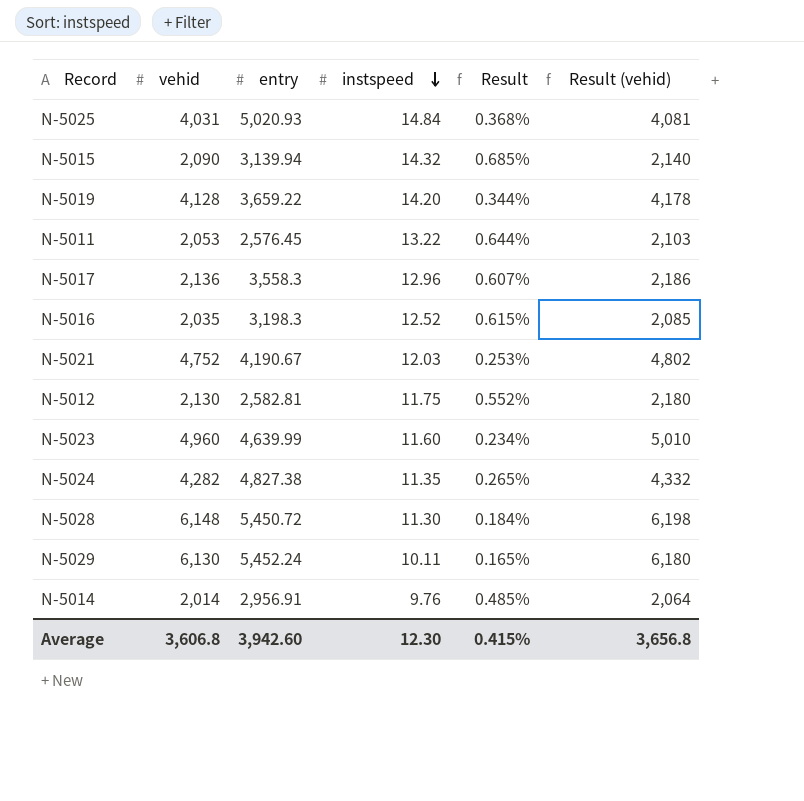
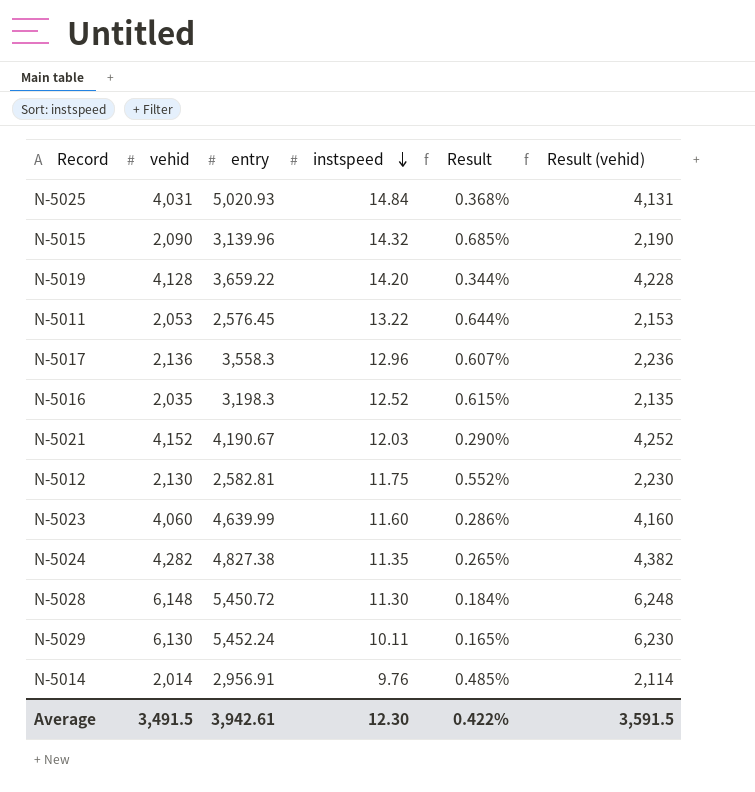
column Result (vehid) | formula: [vehid] + 50 -> [vehid] + 100
N-5015 | entry: 3,139.94 -> 3,139.96
N-5021 | vehid: 4,752 -> 4,152
N-5021 | Result: 0.253% -> 0.290%
N-5023 | vehid: 4,960 -> 4,060
N-5023 | Result: 0.234% -> 0.286%
Average | vehid: 3,606.8 -> 3,491.5
Average | entry: 3,942.60 -> 3,942.61
Average | Result: 0.415% -> 0.422%
Average | Result (vehid): 3,656.8 -> 3,591.5

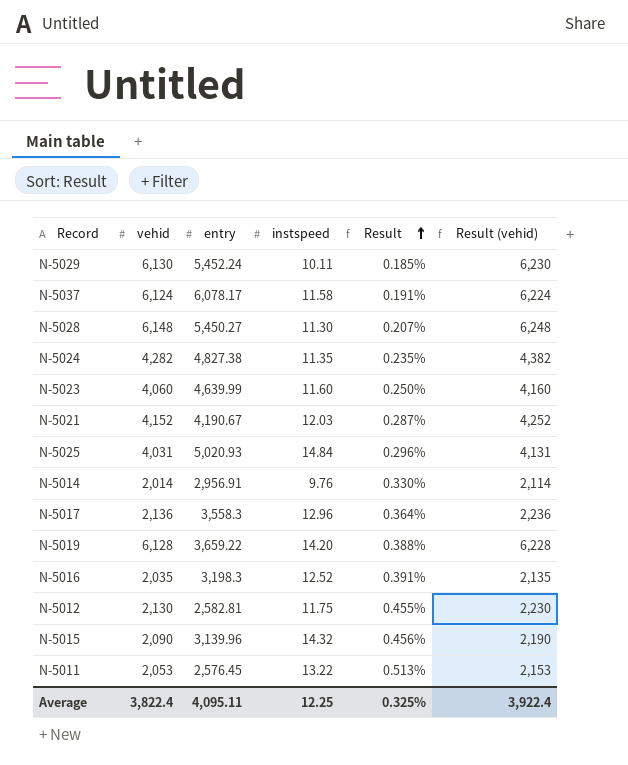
row order: instspeed descending -> Result ascending
column Result | formula: [instspeed] / [vehid] -> [instspeed] / [entry]
row N-5037: none -> 6,124 | 6,078.17 | 11.58 | 0.191% | 6,224
N-5028 | entry: 5,450.72 -> 5,450.27
N-5019 | vehid: 4,128 -> 6,128
N-5019 | Result (vehid): 4,228 -> 6,228
Average | vehid: 3,491.5 -> 3,822.4
Average | entry: 3,942.61 -> 4,095.11
Average | instspeed: 12.30 -> 12.25
Average | Result: 0.422% -> 0.325%
Average | Result (vehid): 3,591.5 -> 3,922.4

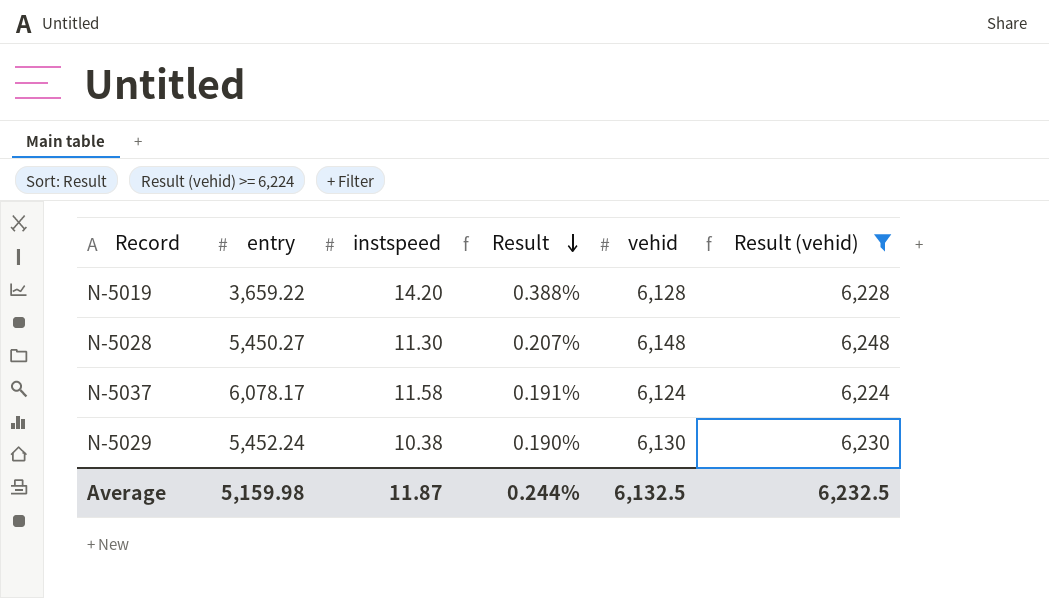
filter: none -> Result (vehid) >= 6,224
row order: Result ascending -> Result descending
column vehid | position: 2 -> 5
N-5029 | instspeed: 10.11 -> 10.38
N-5029 | Result: 0.185% -> 0.190%
Average | entry: 4,095.11 -> 5,159.98
Average | instspeed: 12.25 -> 11.87
Average | Result: 0.325% -> 0.244%
Average | vehid: 3,822.4 -> 6,132.5
Average | Result (vehid): 3,922.4 -> 6,232.5

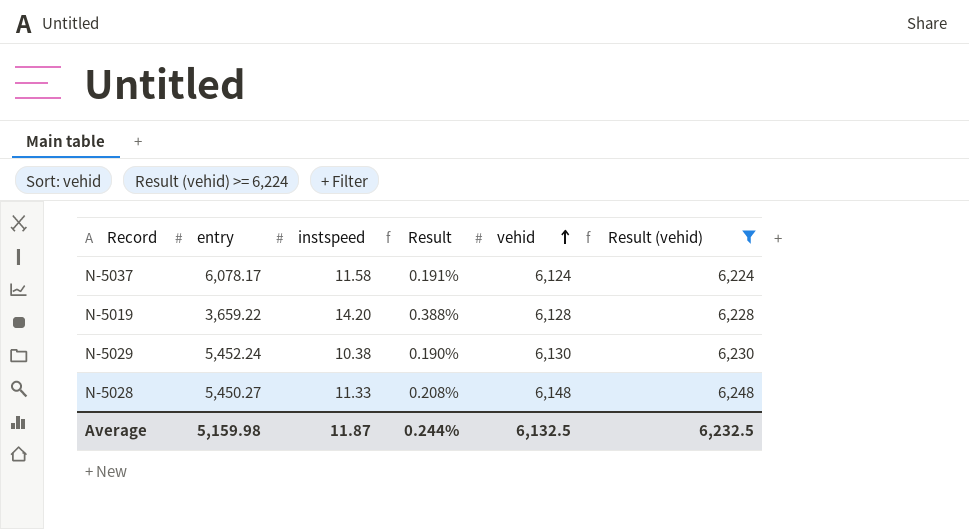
row order: Result descending -> vehid ascending
N-5028 | instspeed: 11.30 -> 11.33
N-5028 | Result: 0.207% -> 0.208%

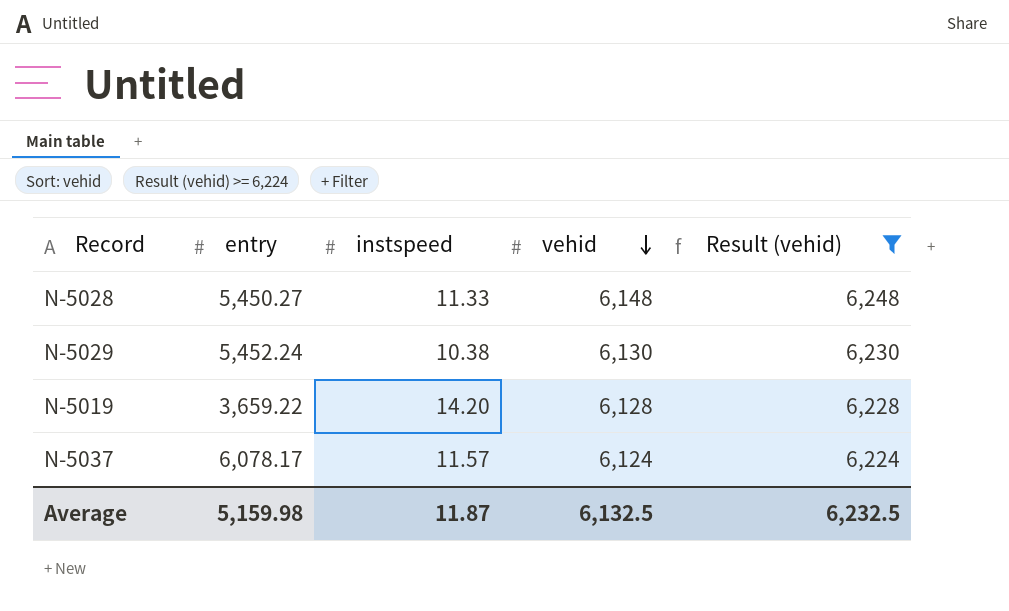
row order: vehid ascending -> vehid descending
column Result | formula: [instspeed] / [entry] -> none
N-5037 | instspeed: 11.58 -> 11.57

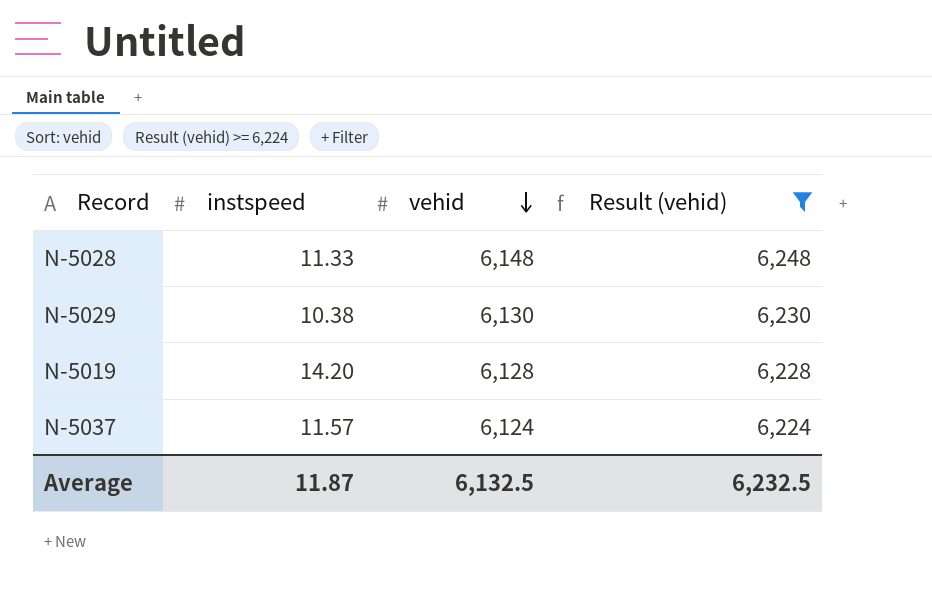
column entry | position: 2 -> none

